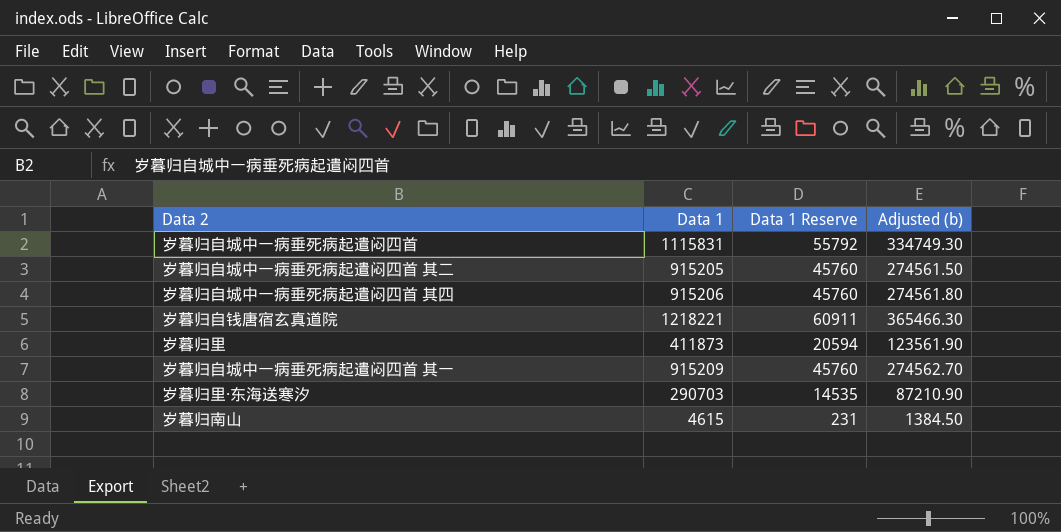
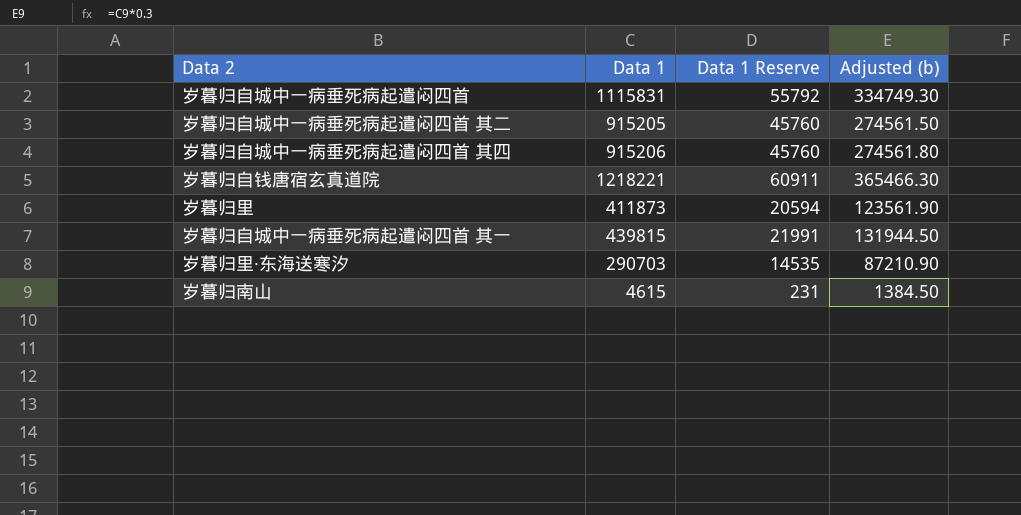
岁暮归自城中一病垂死病起遣闷四首 其一 | Data 1: 915209 -> 439815
岁暮归自城中一病垂死病起遣闷四首 其一 | Data 1 Reserve: 45760 -> 21991
岁暮归自城中一病垂死病起遣闷四首 其一 | Adjusted (b): 274562.70 -> 131944.50

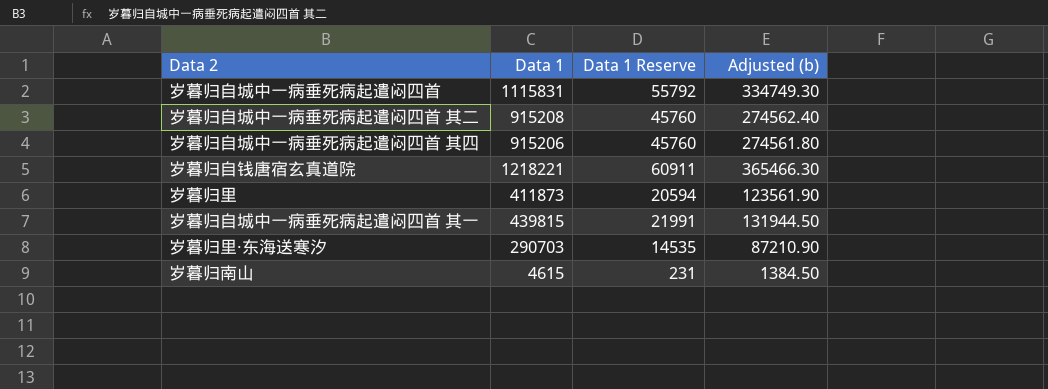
岁暮归自城中一病垂死病起遣闷四首 其二 | Data 1: 915205 -> 915208
岁暮归自城中一病垂死病起遣闷四首 其二 | Adjusted (b): 274561.50 -> 274562.40

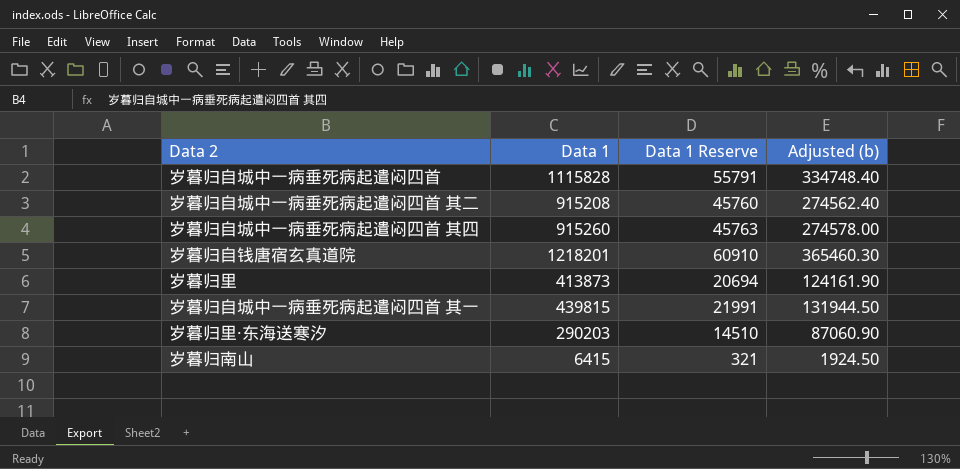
岁暮归自城中一病垂死病起遣闷四首 | Data 1: 1115831 -> 1115828
岁暮归自城中一病垂死病起遣闷四首 | Data 1 Reserve: 55792 -> 55791
岁暮归自城中一病垂死病起遣闷四首 | Adjusted (b): 334749.30 -> 334748.40
岁暮归自城中一病垂死病起遣闷四首 其四 | Data 1: 915206 -> 915260
岁暮归自城中一病垂死病起遣闷四首 其四 | Data 1 Reserve: 45760 -> 45763
岁暮归自城中一病垂死病起遣闷四首 其四 | Adjusted (b): 274561.80 -> 274578.00
岁暮归自钱唐宿玄真道院 | Data 1: 1218221 -> 1218201
岁暮归自钱唐宿玄真道院 | Data 1 Reserve: 60911 -> 60910
岁暮归自钱唐宿玄真道院 | Adjusted (b): 365466.30 -> 365460.30
岁暮归里 | Data 1: 411873 -> 413873
岁暮归里 | Data 1 Reserve: 20594 -> 20694
岁暮归里 | Adjusted (b): 123561.90 -> 124161.90
岁暮归里·东海送寒汐 | Data 1: 290703 -> 290203
岁暮归里·东海送寒汐 | Data 1 Reserve: 14535 -> 14510
岁暮归里·东海送寒汐 | Adjusted (b): 87210.90 -> 87060.90
岁暮归南山 | Data 1: 4615 -> 6415
岁暮归南山 | Data 1 Reserve: 231 -> 321
岁暮归南山 | Adjusted (b): 1384.50 -> 1924.50

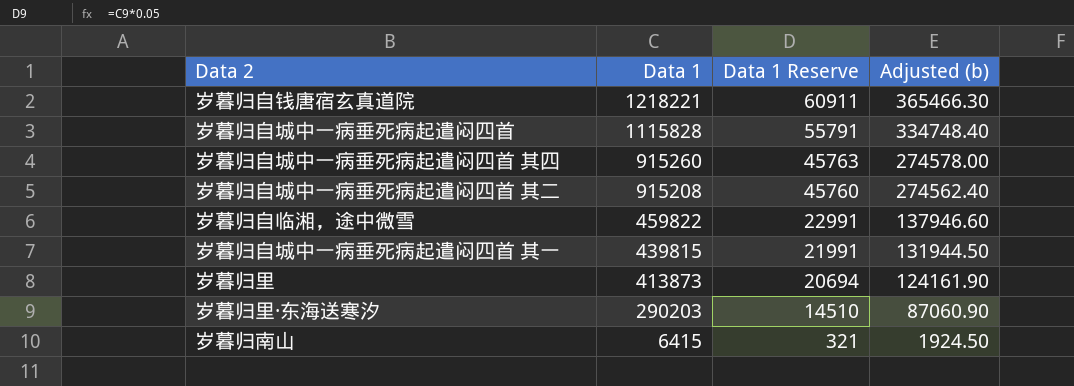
row order: none -> Data 1 descending
岁暮归自钱唐宿玄真道院 | Data 1: 1218201 -> 1218221
岁暮归自钱唐宿玄真道院 | Data 1 Reserve: 60910 -> 60911
岁暮归自钱唐宿玄真道院 | Adjusted (b): 365460.30 -> 365466.30
row 岁暮归自临湘，途中微雪: none -> 459822 | 22991 | 137946.60

